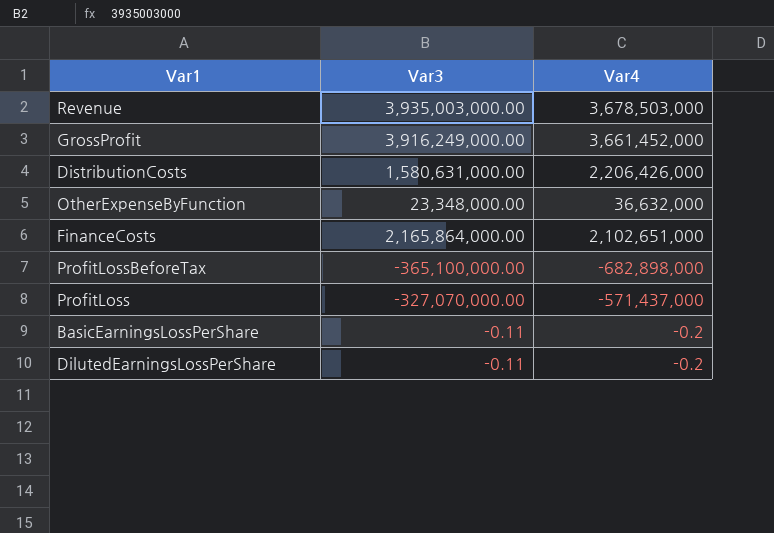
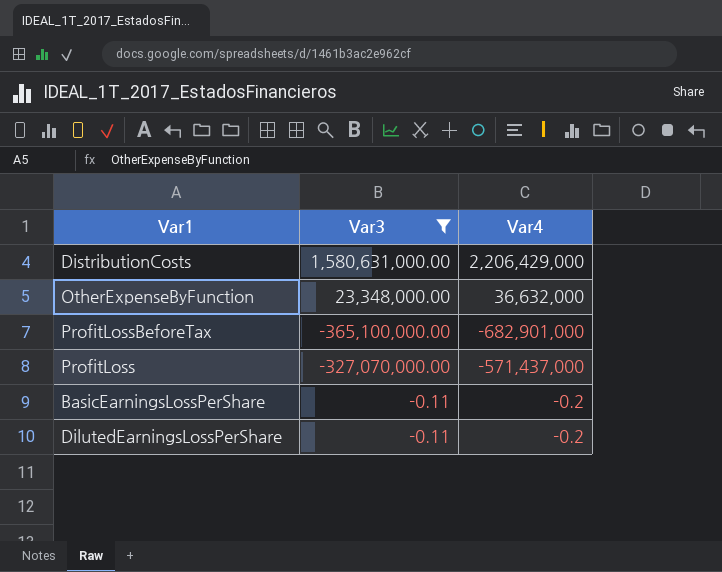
filter: none -> Var3 <= 1,580,631,000.00
DistributionCosts | Var4: 2,206,426,000 -> 2,206,429,000
ProfitLossBeforeTax | Var4: -682,898,000 -> -682,901,000

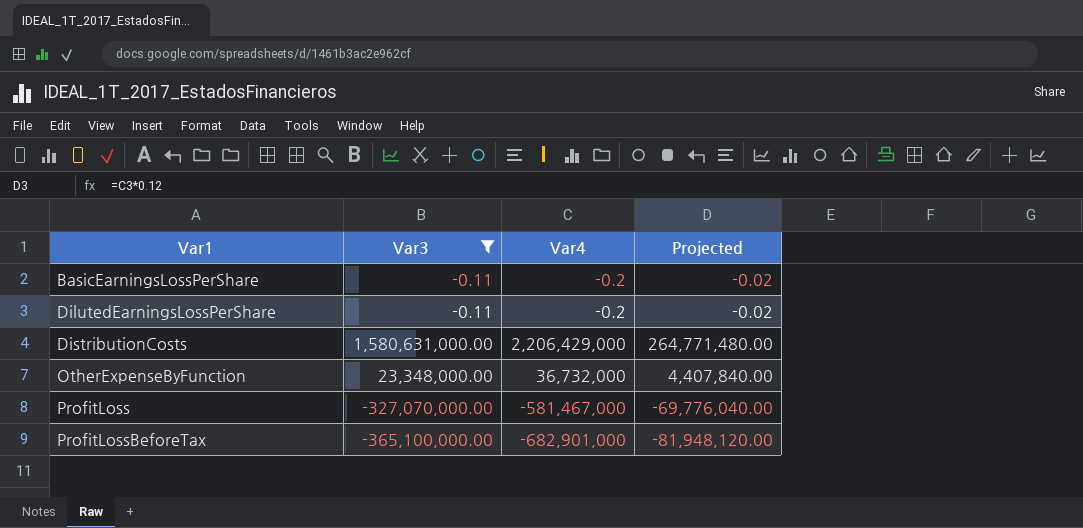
row order: none -> Var1 ascending
column Projected | formula: none -> [Var4] * 0.12
OtherExpenseByFunction | Var4: 36,632,000 -> 36,732,000
ProfitLoss | Var4: -571,437,000 -> -581,467,000

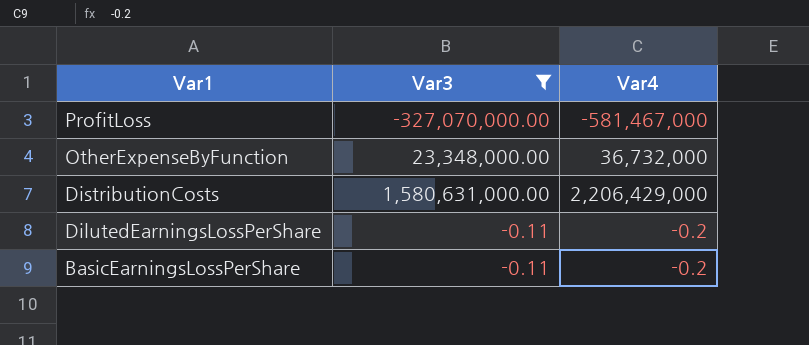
row order: Var1 ascending -> Var1 descending
column Projected | formula: [Var4] * 0.12 -> none
row ProfitLossBeforeTax: -365,100,000.00 | -682,901,000 | -81,948,120.00 -> none

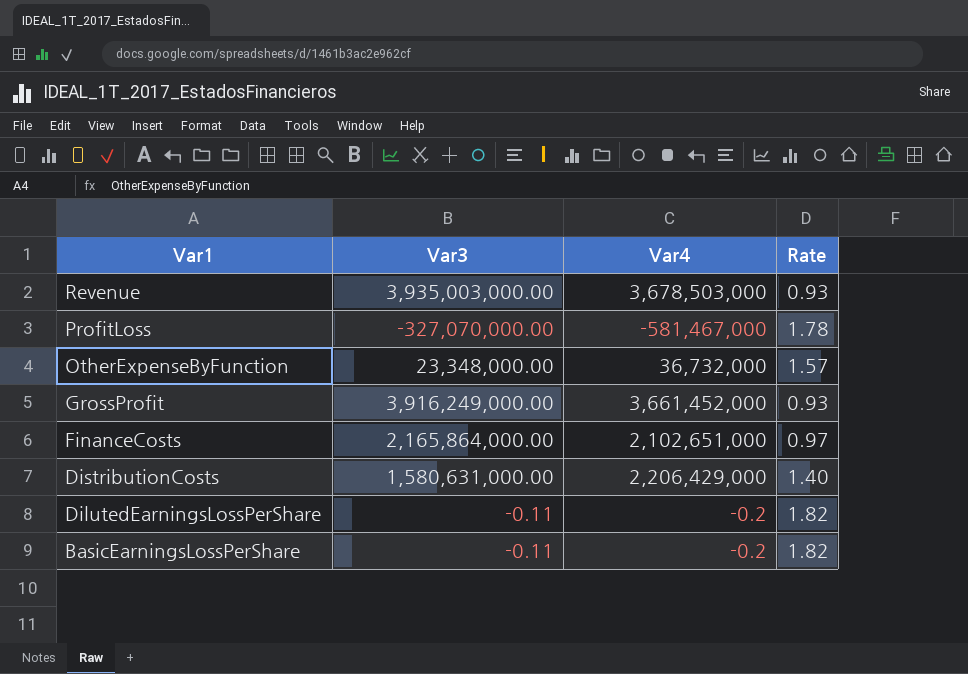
filter: Var3 <= 1,580,631,000.00 -> none
column Rate | formula: none -> [Var4] / [Var3]

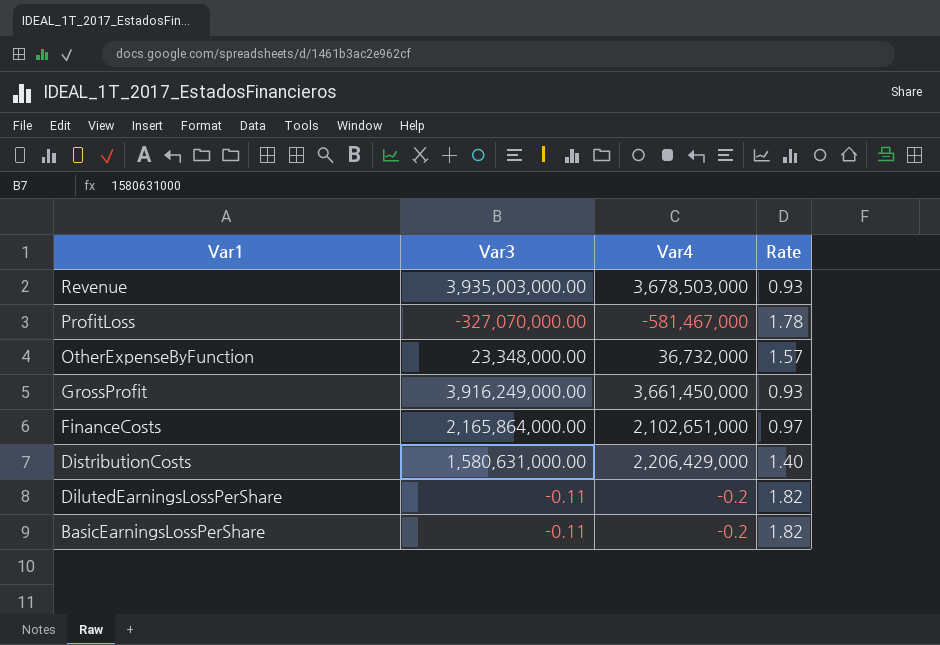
GrossProfit | Var4: 3,661,452,000 -> 3,661,450,000

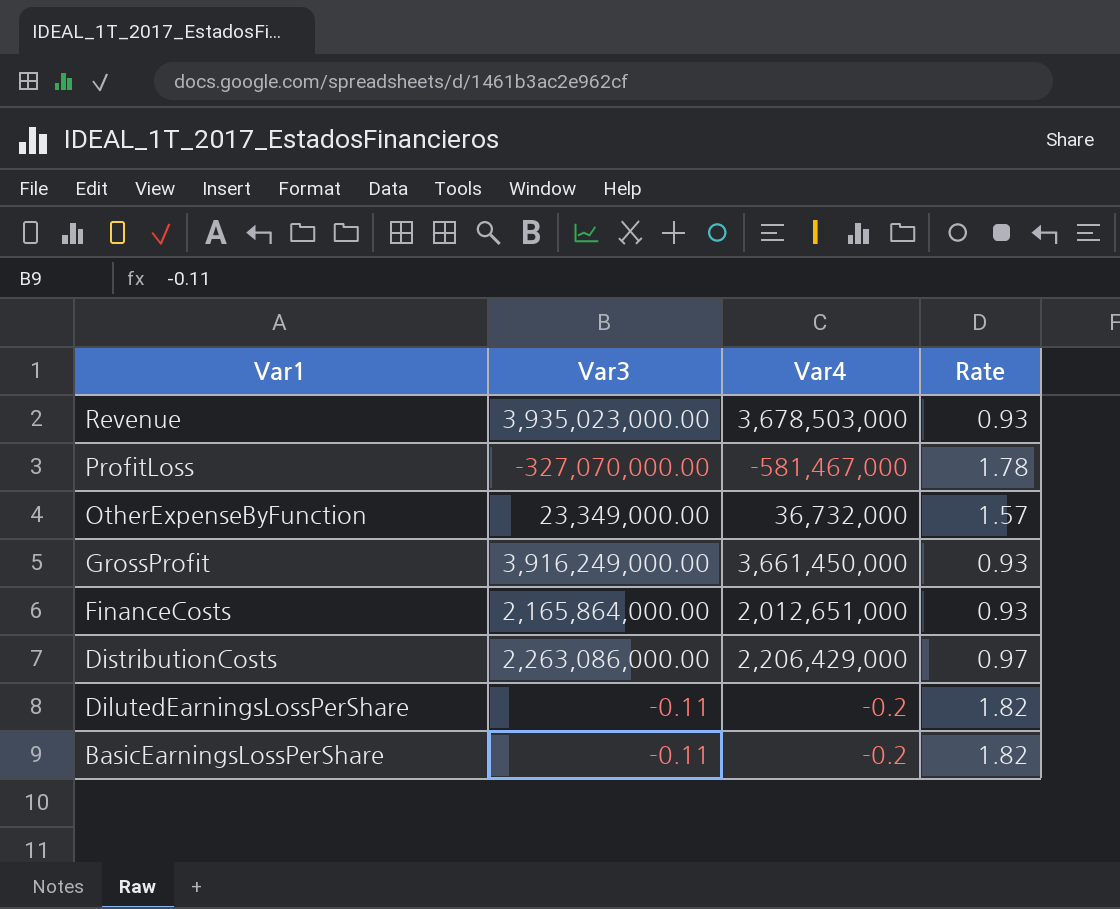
Revenue | Var3: 3,935,003,000.00 -> 3,935,023,000.00
OtherExpenseByFunction | Var3: 23,348,000.00 -> 23,349,000.00
FinanceCosts | Var4: 2,102,651,000 -> 2,012,651,000
FinanceCosts | Rate: 0.97 -> 0.93
DistributionCosts | Var3: 1,580,631,000.00 -> 2,263,086,000.00
DistributionCosts | Rate: 1.40 -> 0.97

